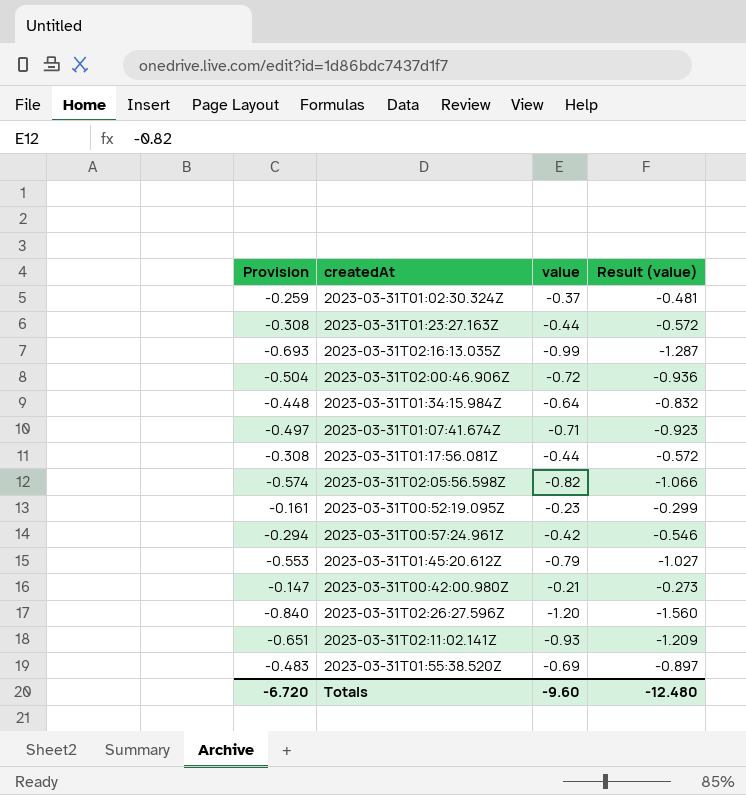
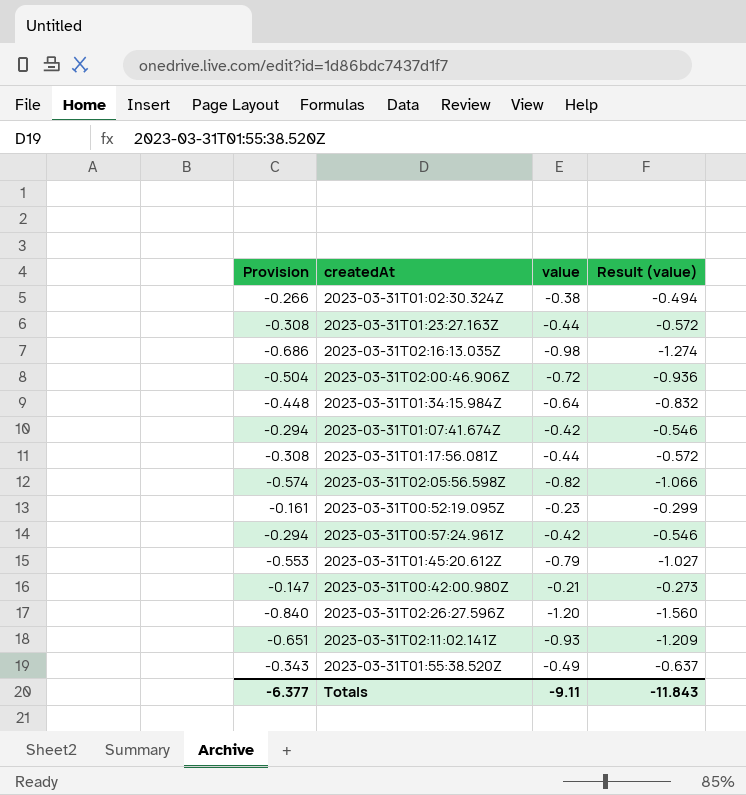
2023-03-31T01:02:30.324Z | Provision: -0.259 -> -0.266
2023-03-31T01:02:30.324Z | value: -0.37 -> -0.38
2023-03-31T01:02:30.324Z | Result (value): -0.481 -> -0.494
2023-03-31T02:16:13.035Z | Provision: -0.693 -> -0.686
2023-03-31T02:16:13.035Z | value: -0.99 -> -0.98
2023-03-31T02:16:13.035Z | Result (value): -1.287 -> -1.274
2023-03-31T01:07:41.674Z | Provision: -0.497 -> -0.294
2023-03-31T01:07:41.674Z | value: -0.71 -> -0.42
2023-03-31T01:07:41.674Z | Result (value): -0.923 -> -0.546
2023-03-31T01:55:38.520Z | Provision: -0.483 -> -0.343
2023-03-31T01:55:38.520Z | value: -0.69 -> -0.49
2023-03-31T01:55:38.520Z | Result (value): -0.897 -> -0.637
Totals | Provision: -6.720 -> -6.377
Totals | value: -9.60 -> -9.11
Totals | Result (value): -12.480 -> -11.843

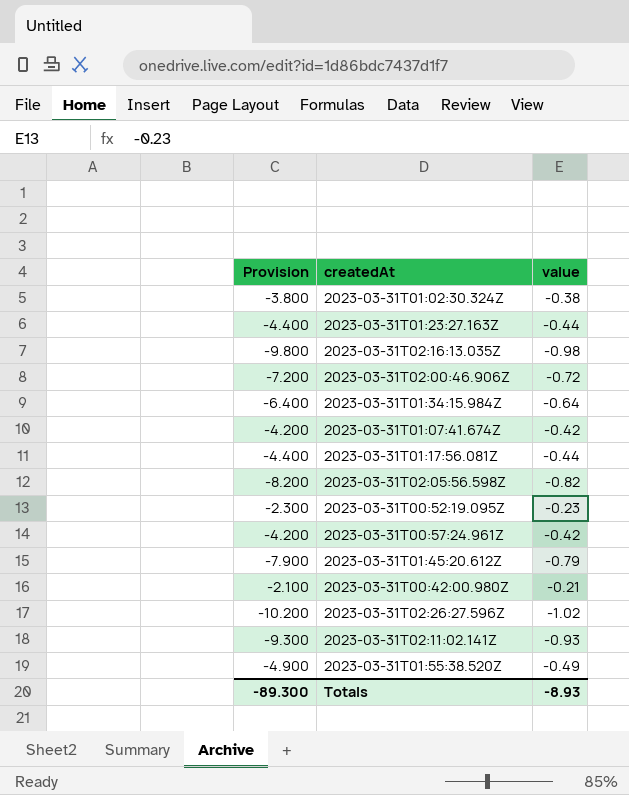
column Result (value) | formula: [value] * 1.3 -> none
column Provision | formula: [value] * 0.7 -> [value] * 10
2023-03-31T02:26:27.596Z | value: -1.20 -> -1.02
Totals | Provision: -6.377 -> -89.300
Totals | value: -9.11 -> -8.93

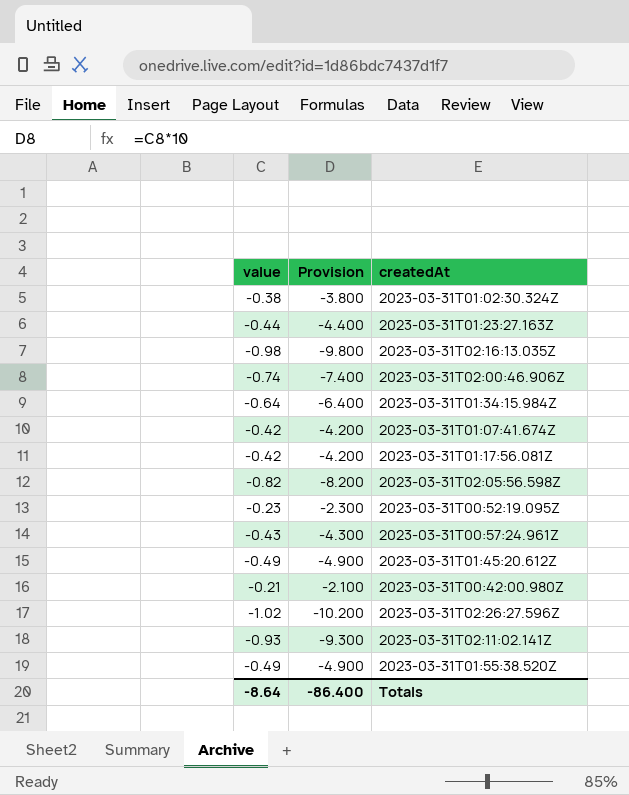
column value | position: 3 -> 1
2023-03-31T02:00:46.906Z | value: -0.72 -> -0.74
2023-03-31T02:00:46.906Z | Provision: -7.200 -> -7.400
2023-03-31T01:17:56.081Z | value: -0.44 -> -0.42
2023-03-31T01:17:56.081Z | Provision: -4.400 -> -4.200
2023-03-31T00:57:24.961Z | value: -0.42 -> -0.43
2023-03-31T00:57:24.961Z | Provision: -4.200 -> -4.300
2023-03-31T01:45:20.612Z | value: -0.79 -> -0.49
2023-03-31T01:45:20.612Z | Provision: -7.900 -> -4.900
Totals | value: -8.93 -> -8.64
Totals | Provision: -89.300 -> -86.400

